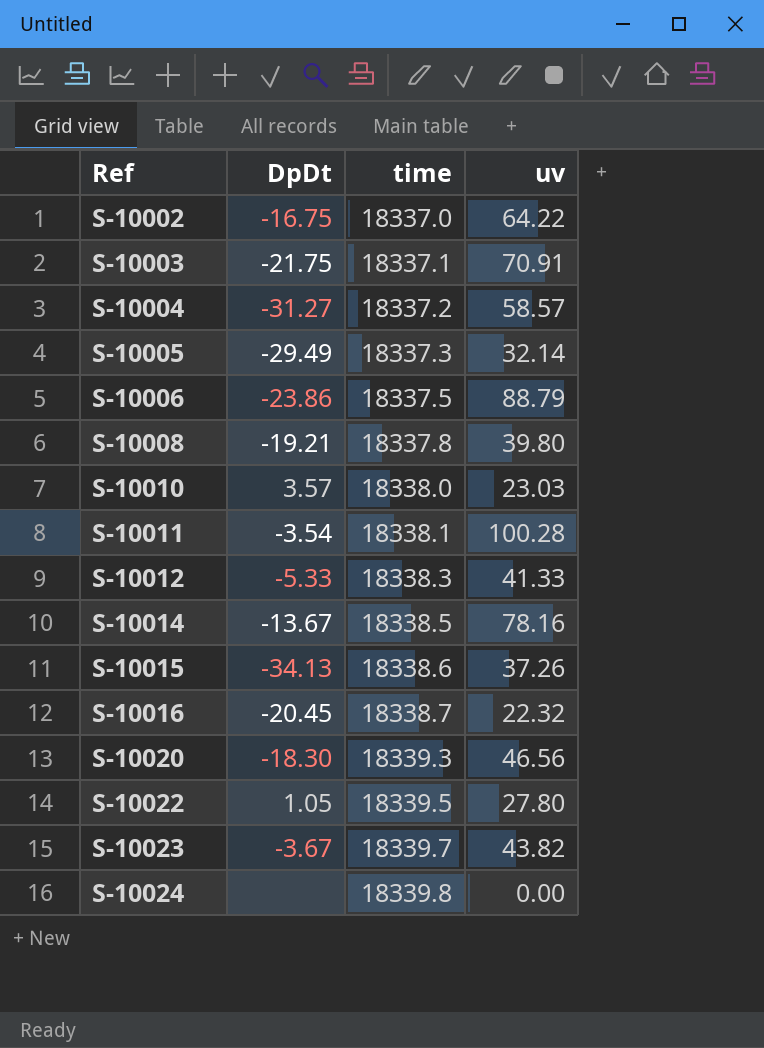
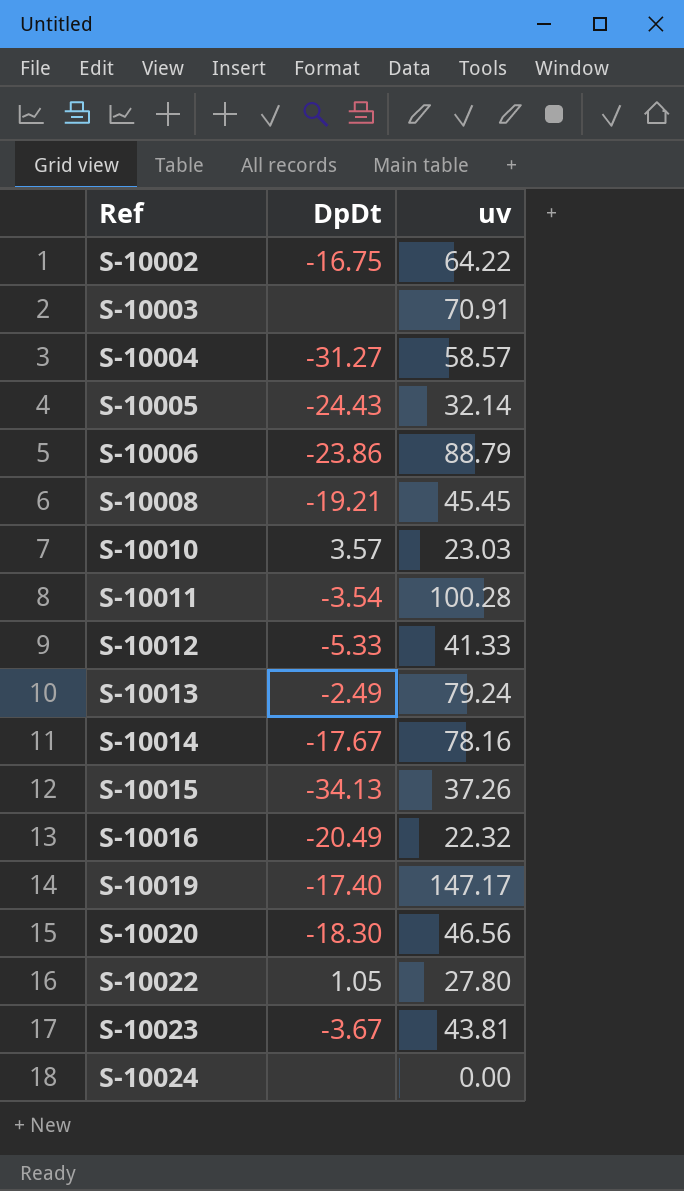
column time | position: 3 -> none
S-10003 | DpDt: -21.75 -> none
S-10005 | DpDt: -29.49 -> -24.43
S-10008 | uv: 39.80 -> 45.45
row S-10013: none -> -2.49 | 79.24
S-10014 | DpDt: -13.67 -> -17.67
S-10016 | DpDt: -20.45 -> -20.49
row S-10019: none -> -17.40 | 147.17
S-10023 | uv: 43.82 -> 43.81

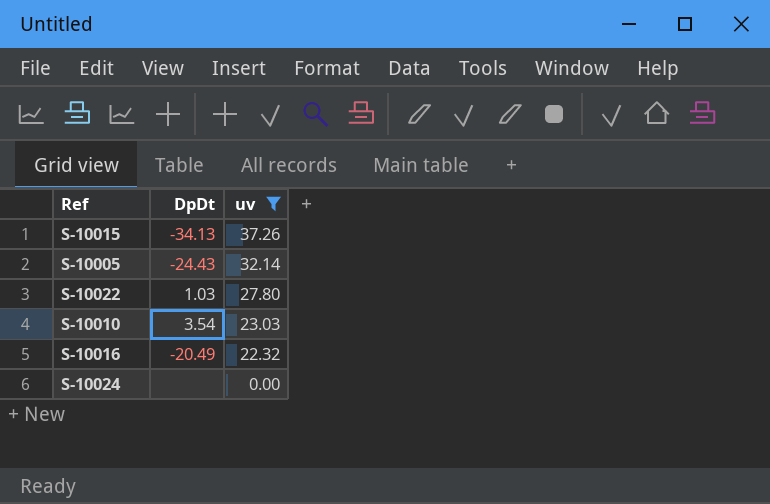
filter: none -> uv <= 37.26
row order: Ref ascending -> uv descending
S-10022 | DpDt: 1.05 -> 1.03
S-10010 | DpDt: 3.57 -> 3.54

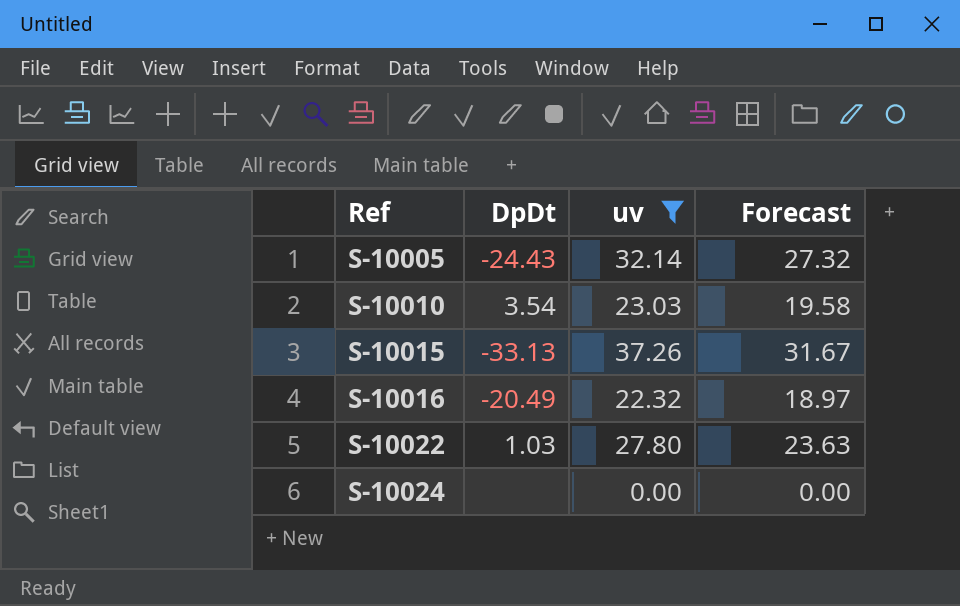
row order: uv descending -> Ref ascending
column Forecast | formula: none -> [uv] * 0.85
S-10015 | DpDt: -34.13 -> -33.13

